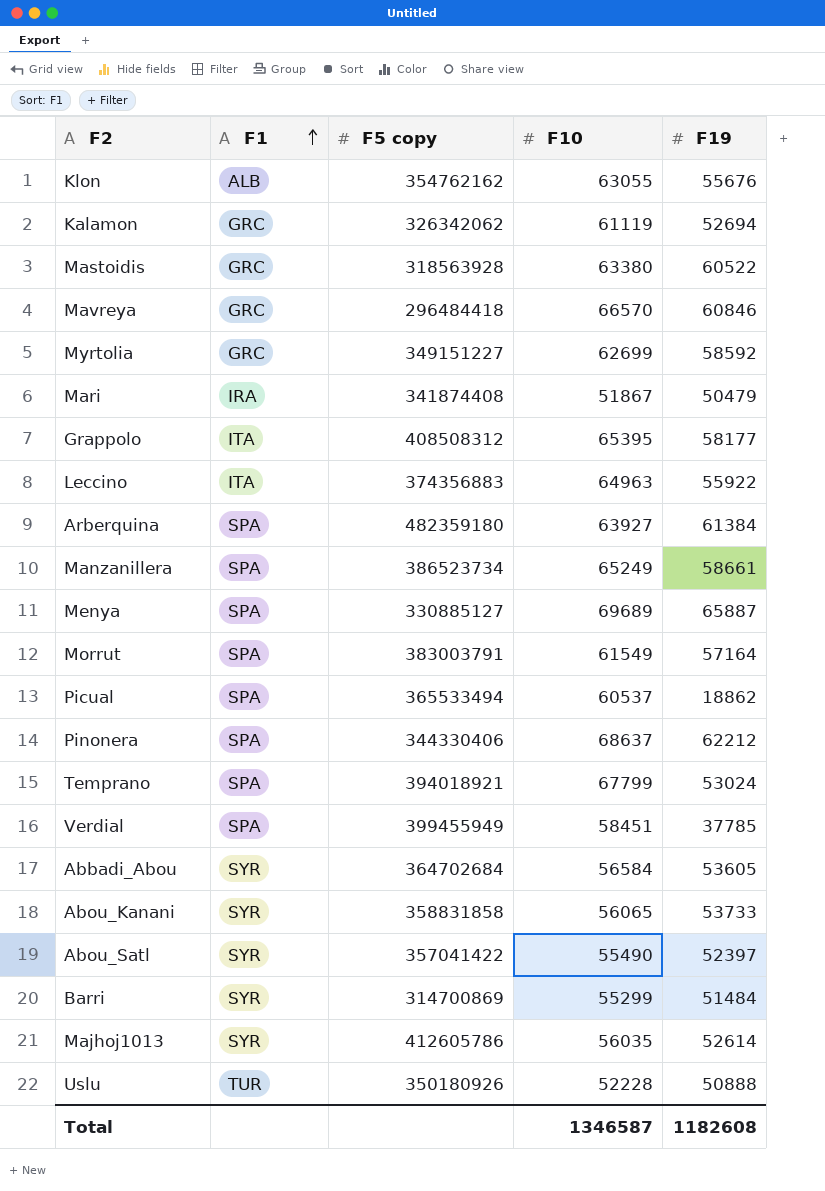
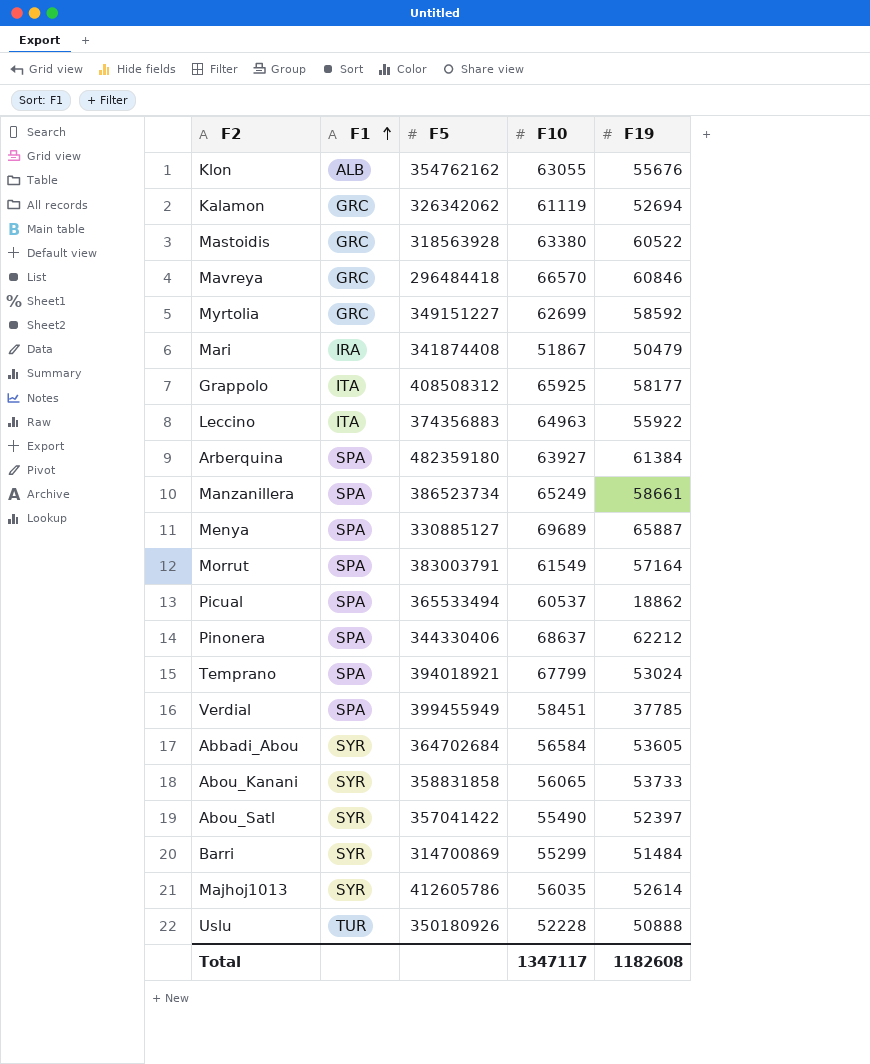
column name: F5 copy -> F5
Grappolo | F10: 65395 -> 65925
Total | F10: 1346587 -> 1347117

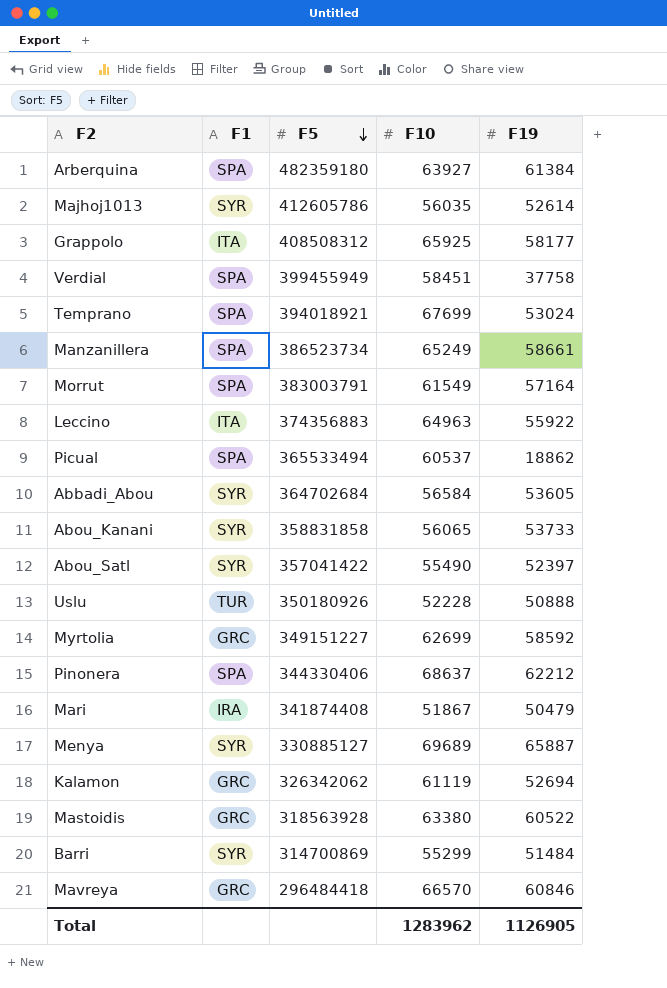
row order: F1 ascending -> F5 descending
row Klon: ALB | 354762162 | 63055 | 55676 -> none
Verdial | F19: 37785 -> 37758
Temprano | F10: 67799 -> 67699
Menya | F1: SPA -> SYR
Total | F10: 1347117 -> 1283962
Total | F19: 1182608 -> 1126905

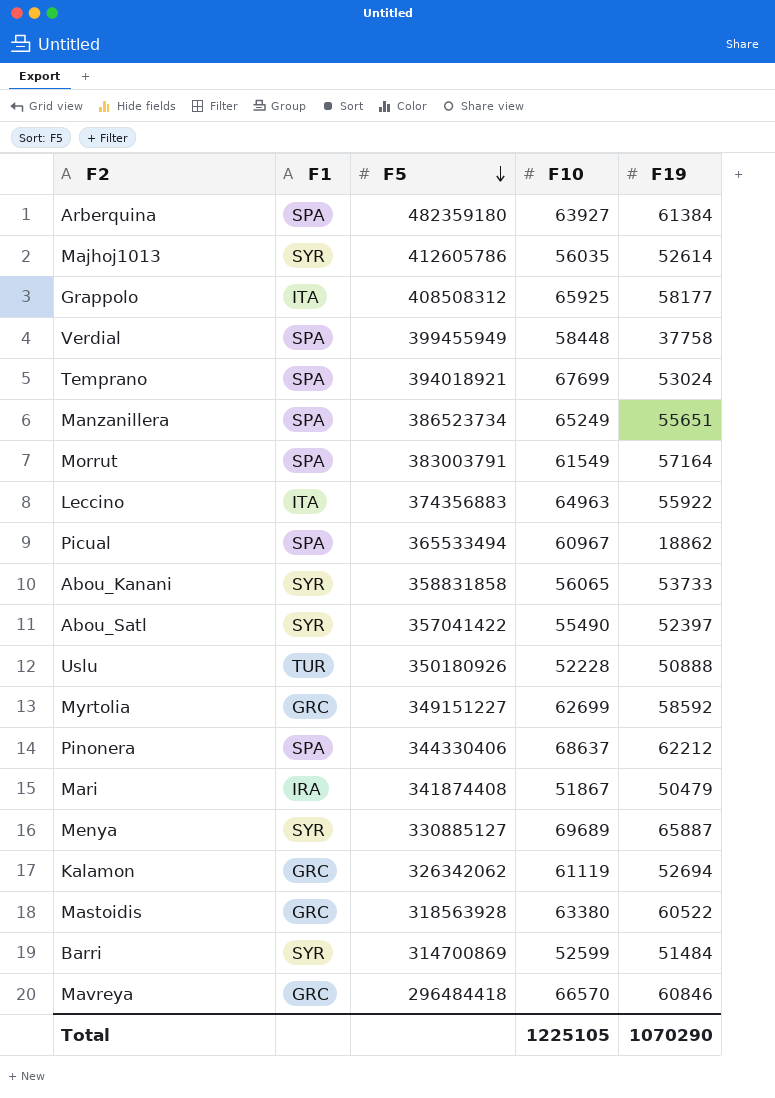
row Abbadi_Abou: SYR | 364702684 | 56584 | 53605 -> none
Verdial | F10: 58451 -> 58448
Manzanillera | F19: 58661 -> 55651
Picual | F10: 60537 -> 60967
Barri | F10: 55299 -> 52599
Total | F10: 1283962 -> 1225105
Total | F19: 1126905 -> 1070290

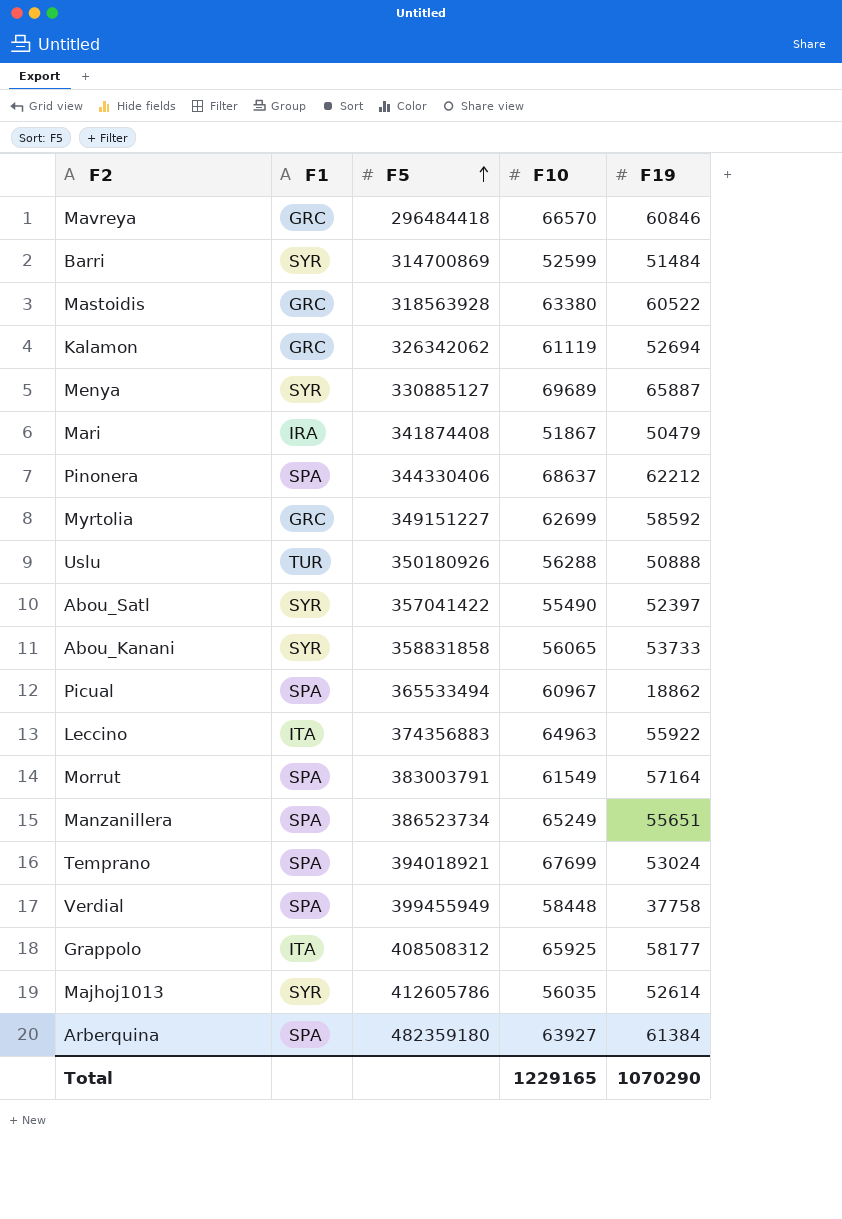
row order: F5 descending -> F5 ascending
Uslu | F10: 52228 -> 56288
Total | F10: 1225105 -> 1229165

